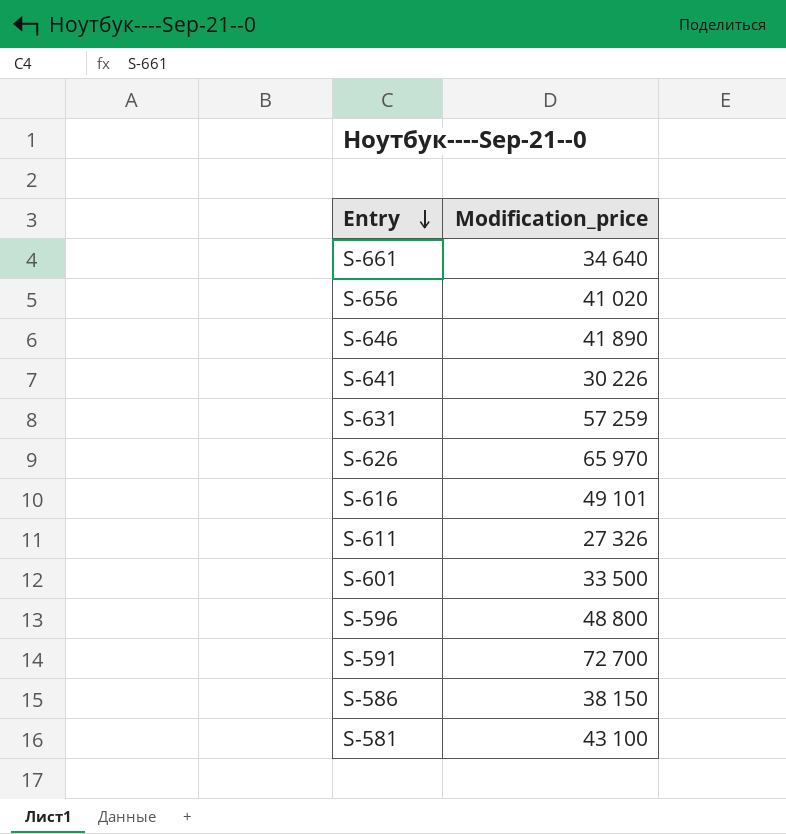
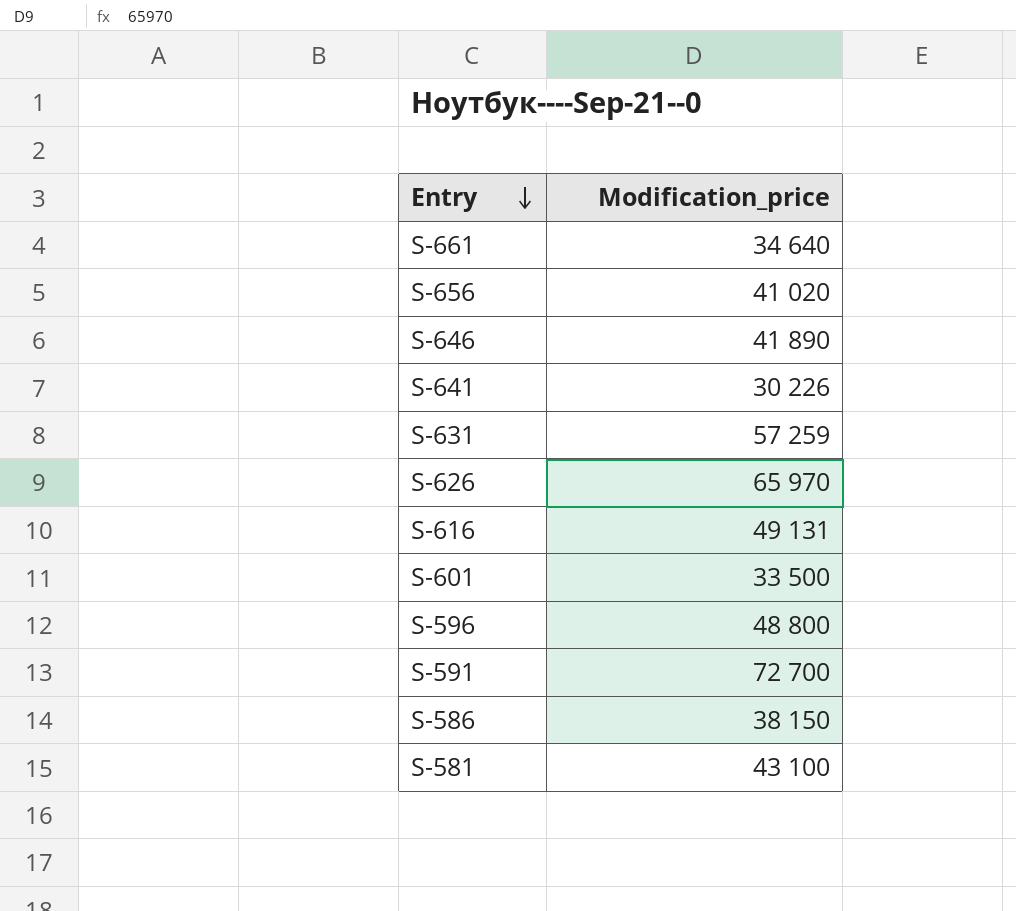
row S-611: 27 326 -> none
S-616 | Modification_price: 49 101 -> 49 131

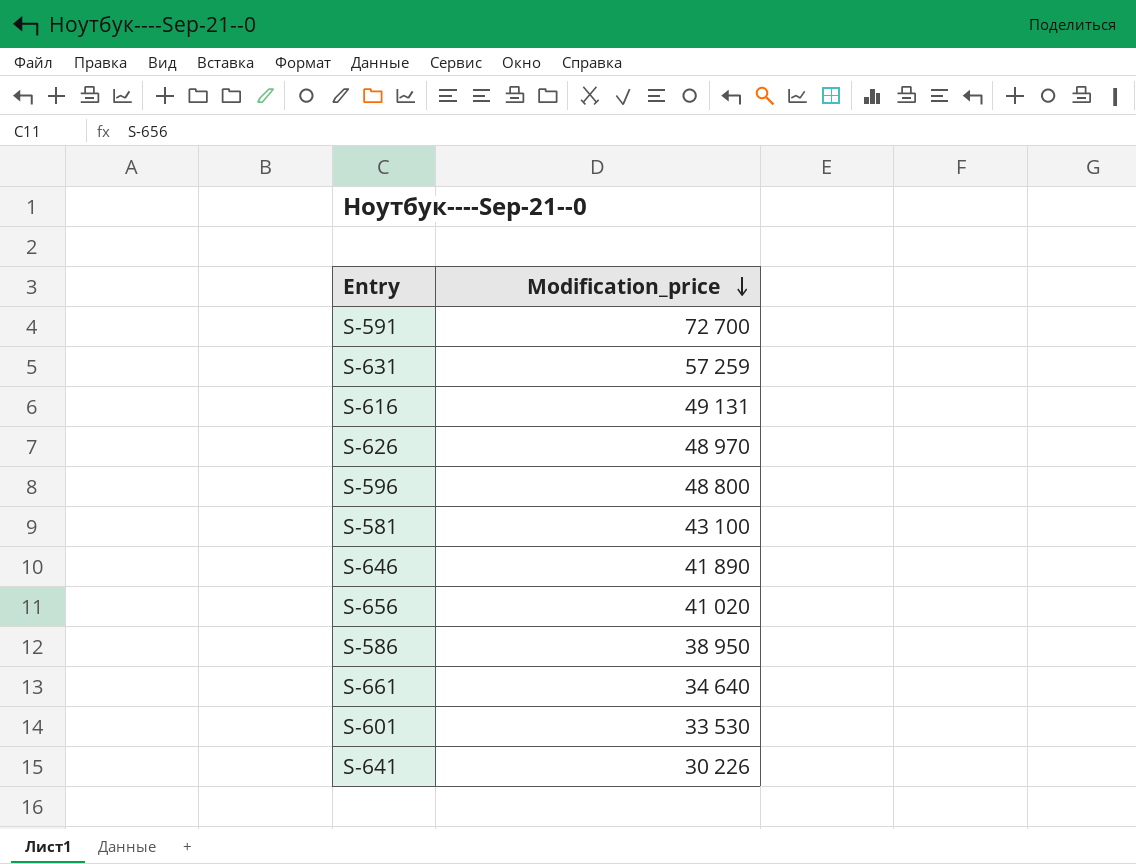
row order: Entry descending -> Modification_price descending
S-626 | Modification_price: 65 970 -> 48 970
S-586 | Modification_price: 38 150 -> 38 950
S-601 | Modification_price: 33 500 -> 33 530

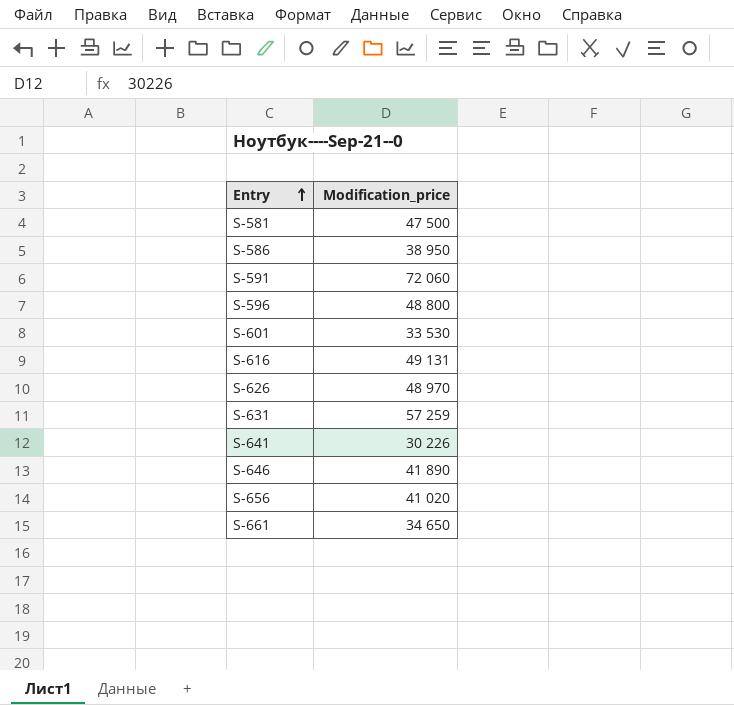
row order: Modification_price descending -> Entry ascending
S-581 | Modification_price: 43 100 -> 47 500
S-591 | Modification_price: 72 700 -> 72 060
S-661 | Modification_price: 34 640 -> 34 650

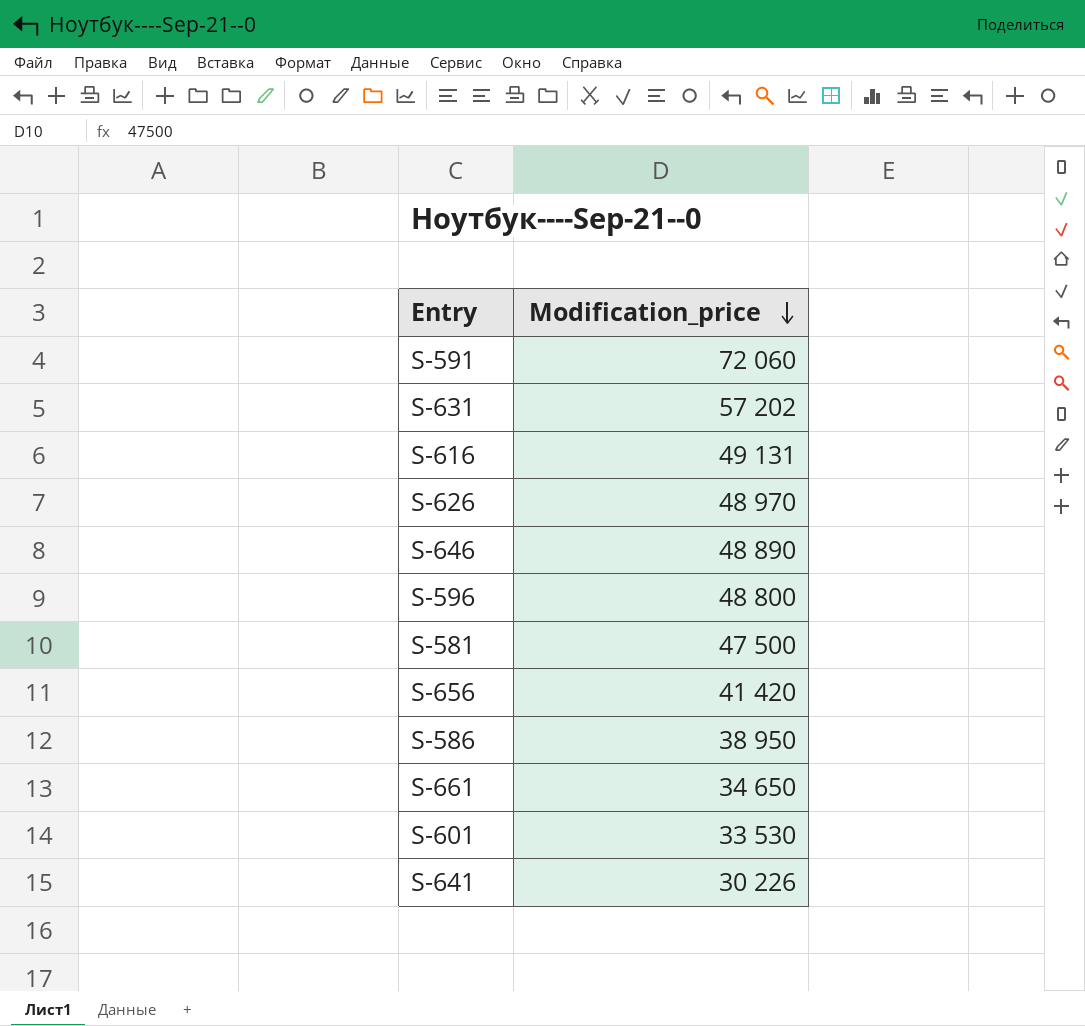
row order: Entry ascending -> Modification_price descending
S-631 | Modification_price: 57 259 -> 57 202
S-646 | Modification_price: 41 890 -> 48 890
S-656 | Modification_price: 41 020 -> 41 420

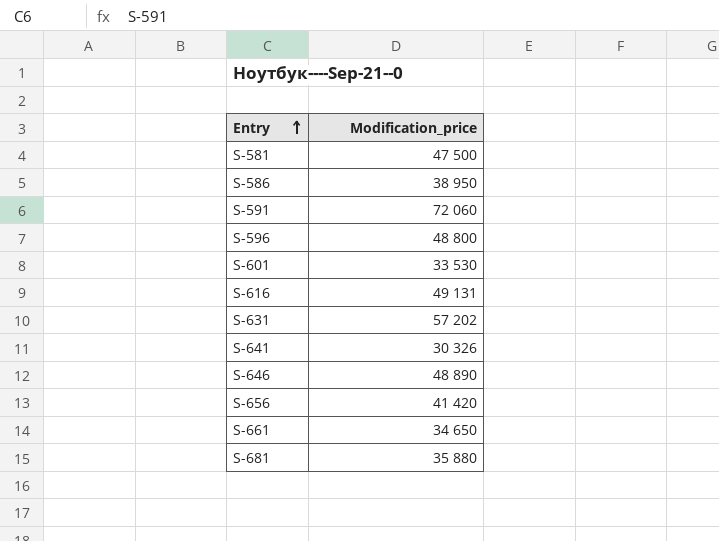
row order: Modification_price descending -> Entry ascending
row S-626: 48 970 -> none
S-641 | Modification_price: 30 226 -> 30 326
row S-681: none -> 35 880

